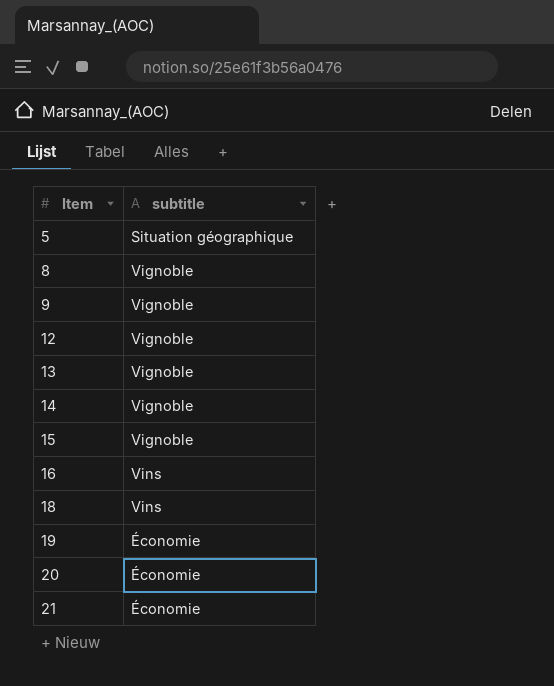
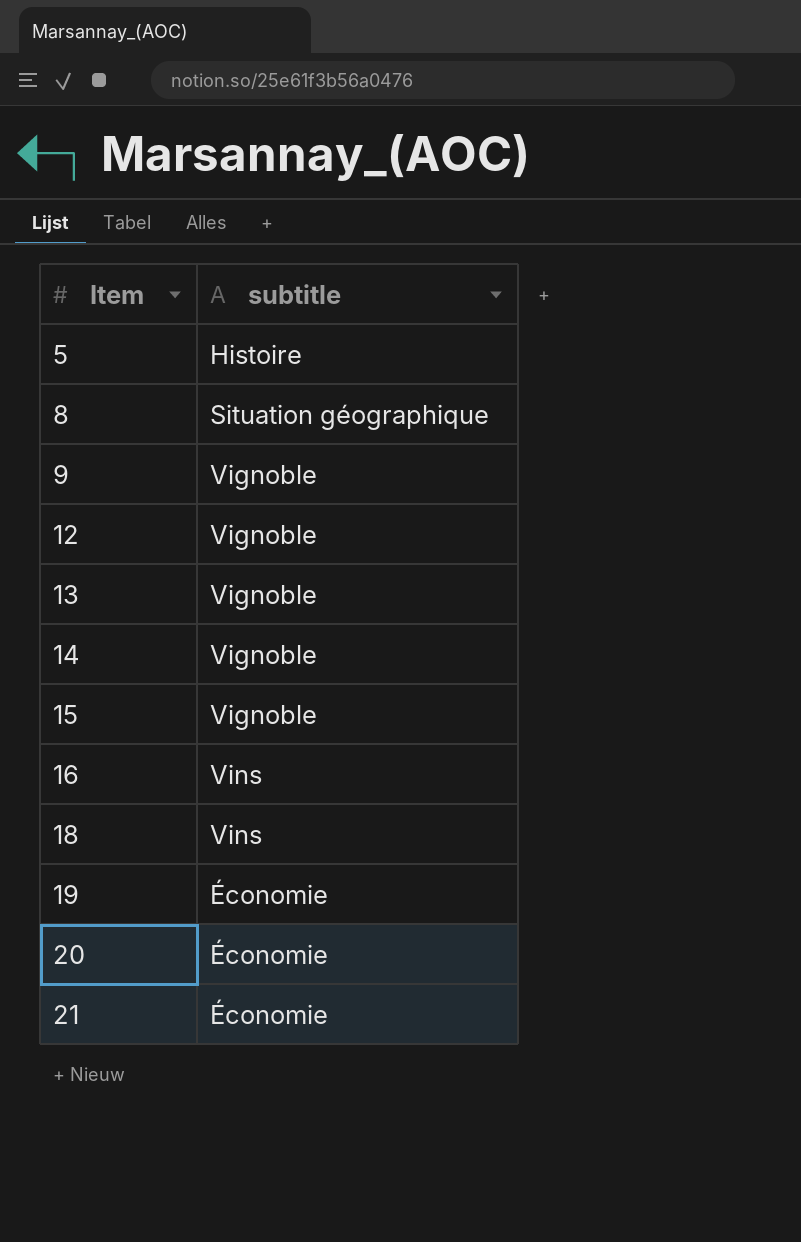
5 | subtitle: Situation géographique -> Histoire
8 | subtitle: Vignoble -> Situation géographique

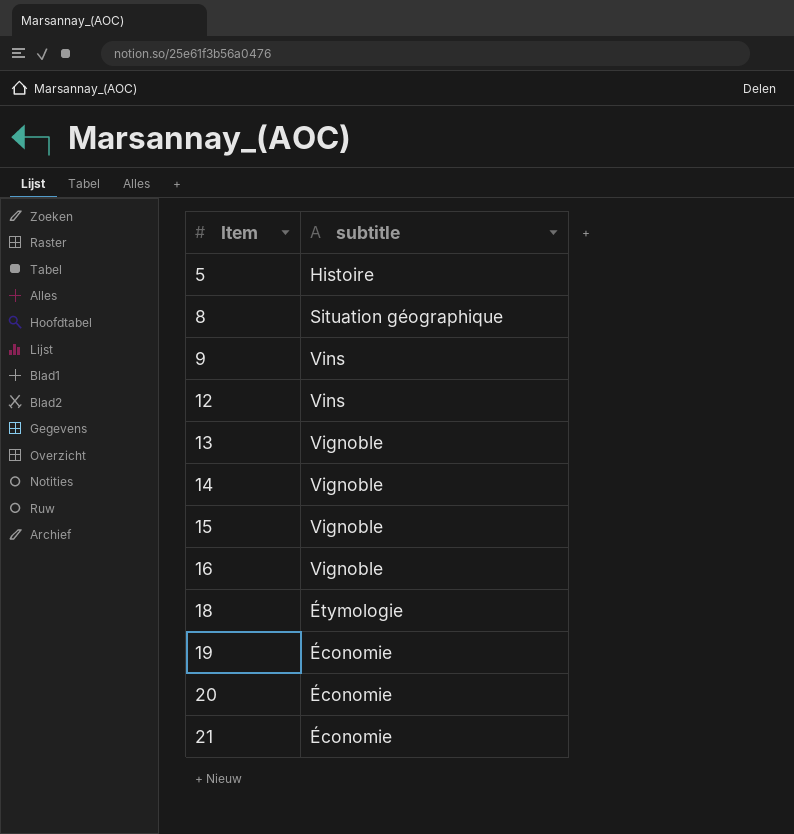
9 | subtitle: Vignoble -> Vins
12 | subtitle: Vignoble -> Vins
16 | subtitle: Vins -> Vignoble
18 | subtitle: Vins -> Étymologie

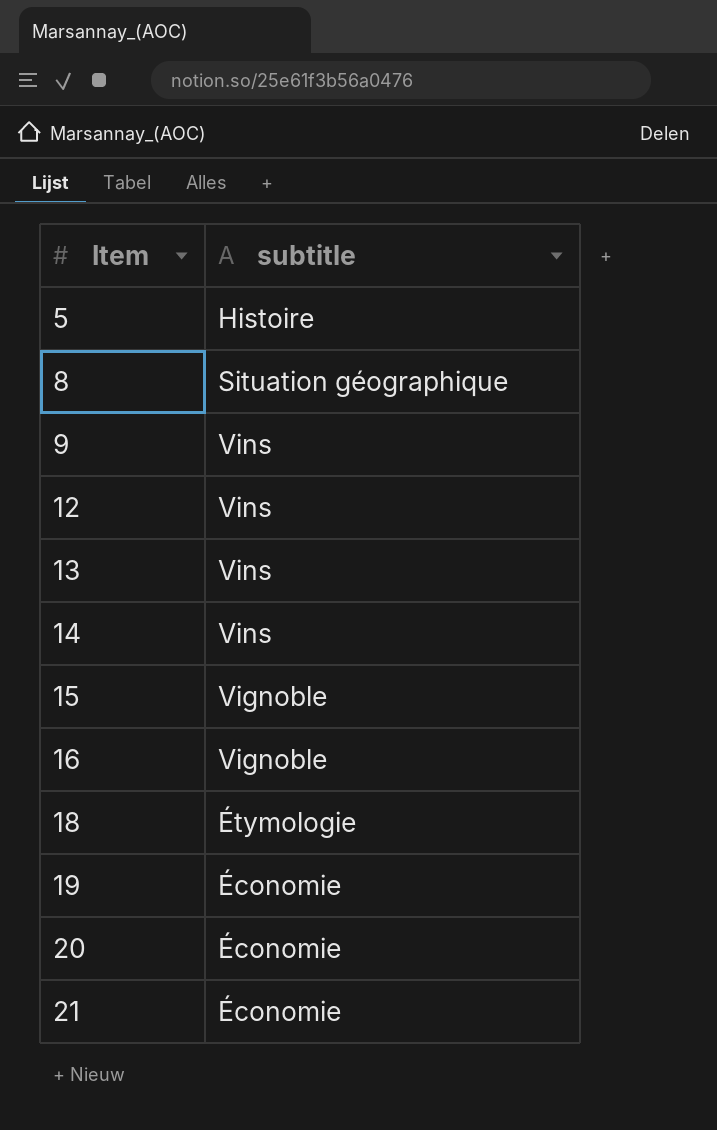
13 | subtitle: Vignoble -> Vins
14 | subtitle: Vignoble -> Vins

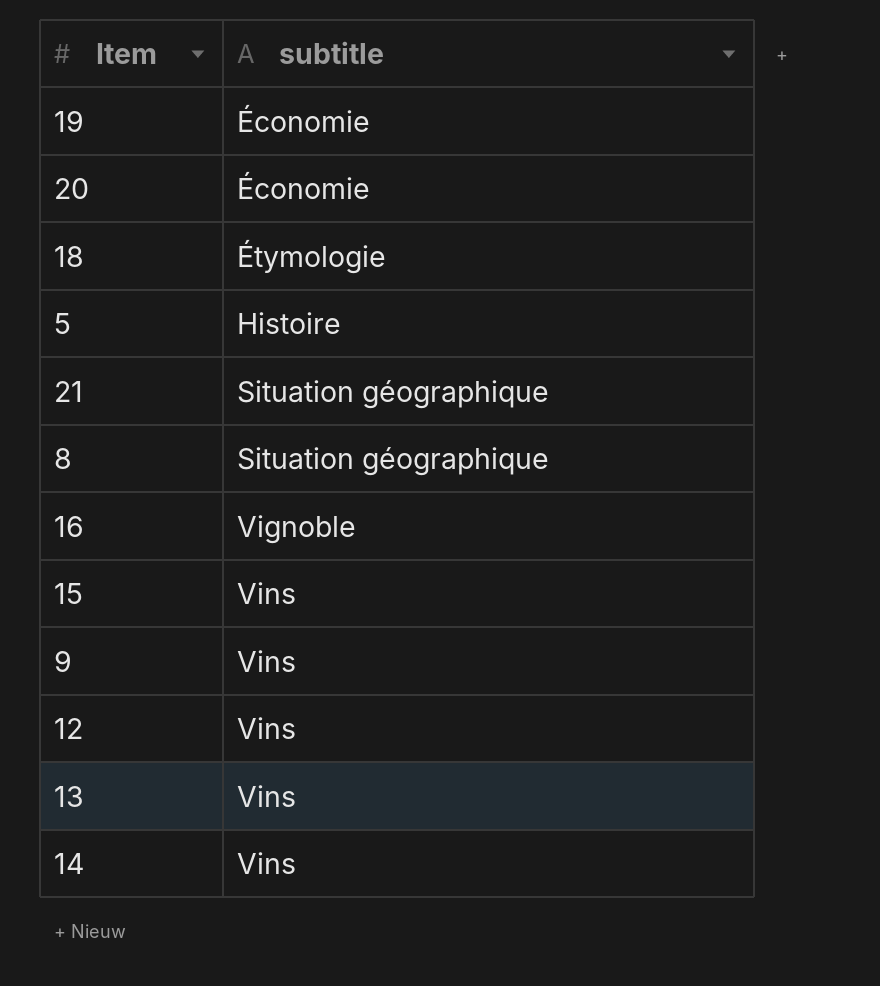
row order: Item ascending -> subtitle ascending
21 | subtitle: Économie -> Situation géographique
15 | subtitle: Vignoble -> Vins

